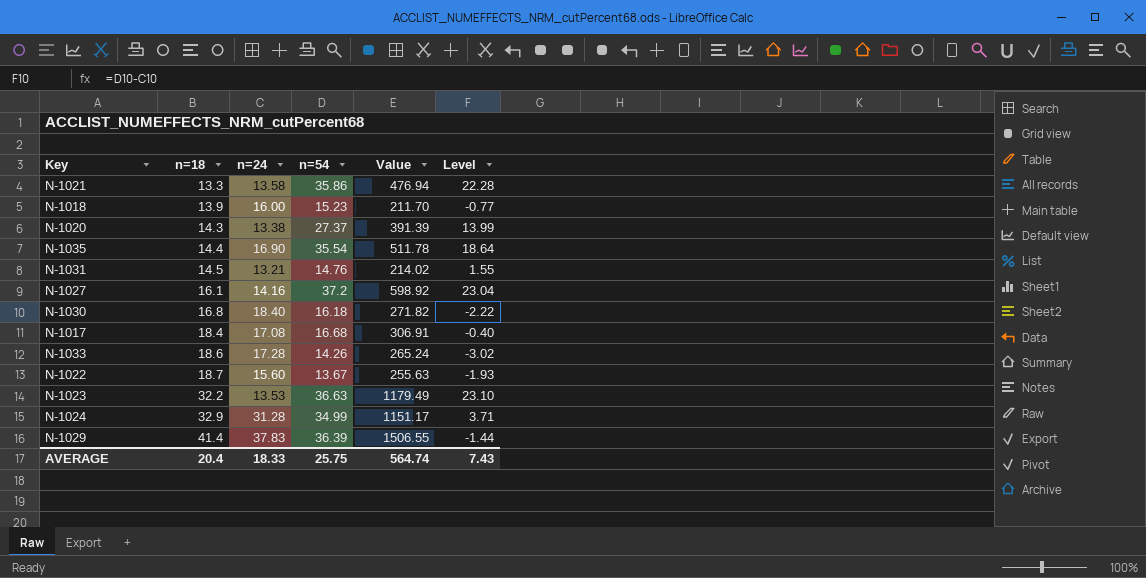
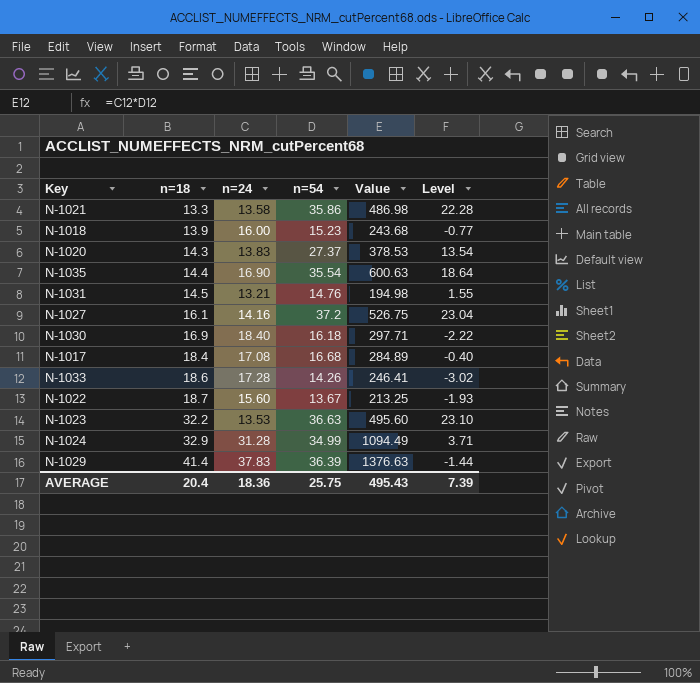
column Value | formula: [n=18] * [n=54] -> [n=24] * [n=54]
N-1020 | n=24: 13.38 -> 13.83
N-1020 | Level: 13.99 -> 13.54
N-1030 | n=18: 16.8 -> 16.9
AVERAGE | n=24: 18.33 -> 18.36
AVERAGE | Value: 564.74 -> 495.43
AVERAGE | Level: 7.43 -> 7.39

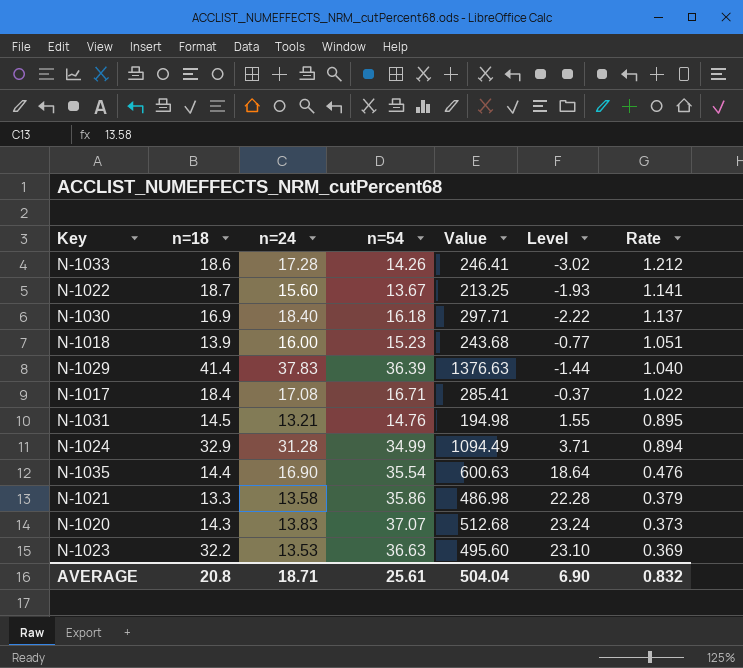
row order: n=18 ascending -> Rate descending
column Rate | formula: none -> [n=24] / [n=54]
row N-1027: 16.1 | 14.16 | 37.2 | 526.75 | 23.04 -> none
N-1017 | n=54: 16.68 -> 16.71
N-1017 | Value: 284.89 -> 285.41
N-1017 | Level: -0.40 -> -0.37
N-1020 | n=54: 27.37 -> 37.07
N-1020 | Value: 378.53 -> 512.68
N-1020 | Level: 13.54 -> 23.24
AVERAGE | n=18: 20.4 -> 20.8
AVERAGE | n=24: 18.36 -> 18.71
AVERAGE | n=54: 25.75 -> 25.61
AVERAGE | Value: 495.43 -> 504.04
AVERAGE | Level: 7.39 -> 6.90

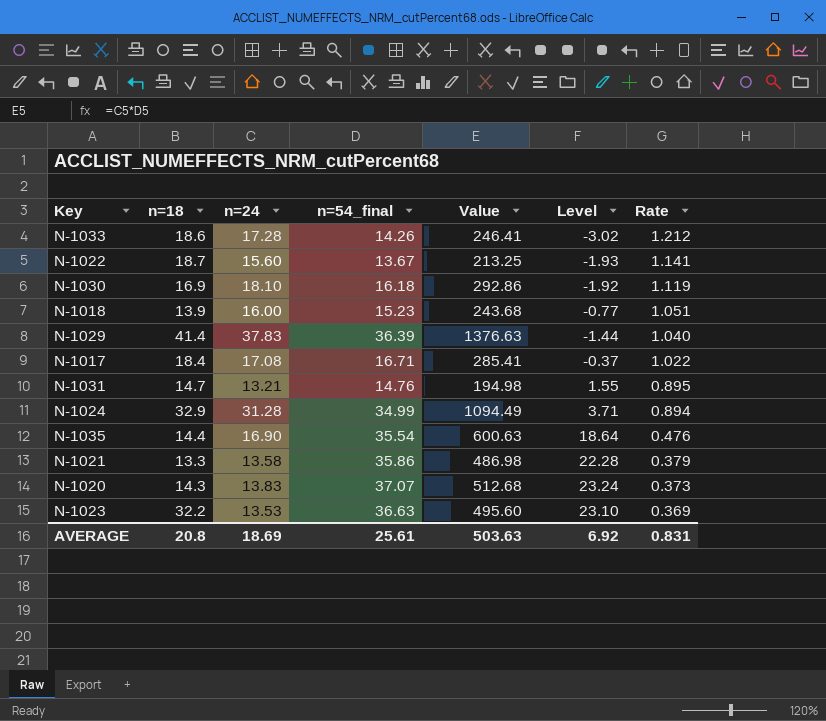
column name: n=54 -> n=54_final
N-1030 | n=24: 18.40 -> 18.10
N-1030 | Value: 297.71 -> 292.86
N-1030 | Level: -2.22 -> -1.92
N-1030 | Rate: 1.137 -> 1.119
N-1031 | n=18: 14.5 -> 14.7
AVERAGE | n=24: 18.71 -> 18.69
AVERAGE | Value: 504.04 -> 503.63
AVERAGE | Level: 6.90 -> 6.92
AVERAGE | Rate: 0.832 -> 0.831

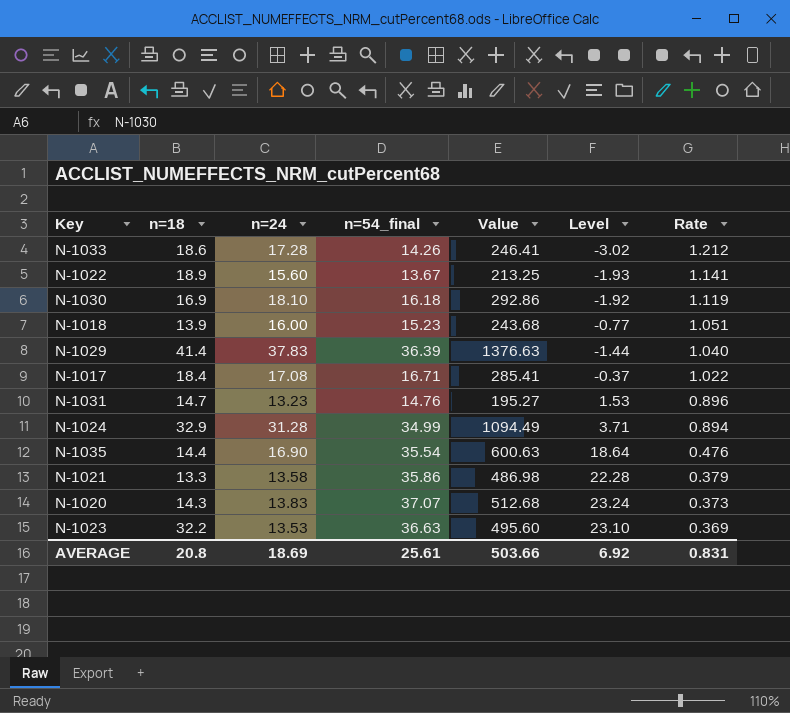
N-1022 | n=18: 18.7 -> 18.9
N-1031 | n=24: 13.21 -> 13.23
N-1031 | Value: 194.98 -> 195.27
N-1031 | Level: 1.55 -> 1.53
N-1031 | Rate: 0.895 -> 0.896
AVERAGE | Value: 503.63 -> 503.66

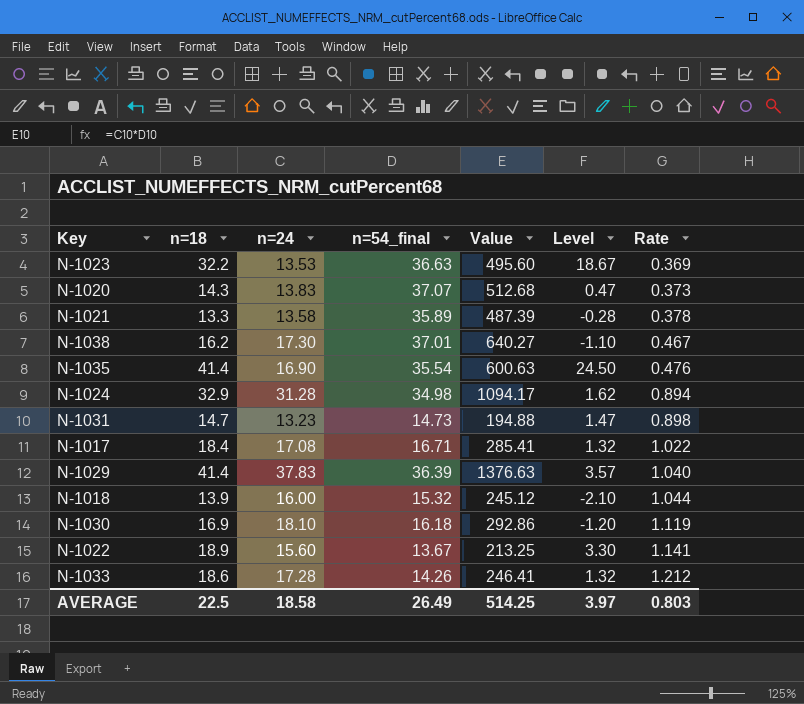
row order: Rate descending -> Rate ascending
column Level | formula: [n=54_final] - [n=24] -> [n=18] - [n=24]
N-1021 | n=54_final: 35.86 -> 35.89
N-1021 | Value: 486.98 -> 487.39
N-1021 | Rate: 0.379 -> 0.378
row N-1038: none -> 16.2 | 17.30 | 37.01 | 640.27 | -1.10 | 0.467
N-1035 | n=18: 14.4 -> 41.4
N-1024 | n=54_final: 34.99 -> 34.98
N-1024 | Value: 1094.49 -> 1094.17
N-1031 | n=54_final: 14.76 -> 14.73
N-1031 | Value: 195.27 -> 194.88
N-1031 | Rate: 0.896 -> 0.898
N-1018 | n=54_final: 15.23 -> 15.32
N-1018 | Value: 243.68 -> 245.12
N-1018 | Rate: 1.051 -> 1.044
AVERAGE | n=18: 20.8 -> 22.5
AVERAGE | n=24: 18.69 -> 18.58
AVERAGE | n=54_final: 25.61 -> 26.49
AVERAGE | Value: 503.66 -> 514.25
AVERAGE | Level: 6.92 -> 3.97
AVERAGE | Rate: 0.831 -> 0.803

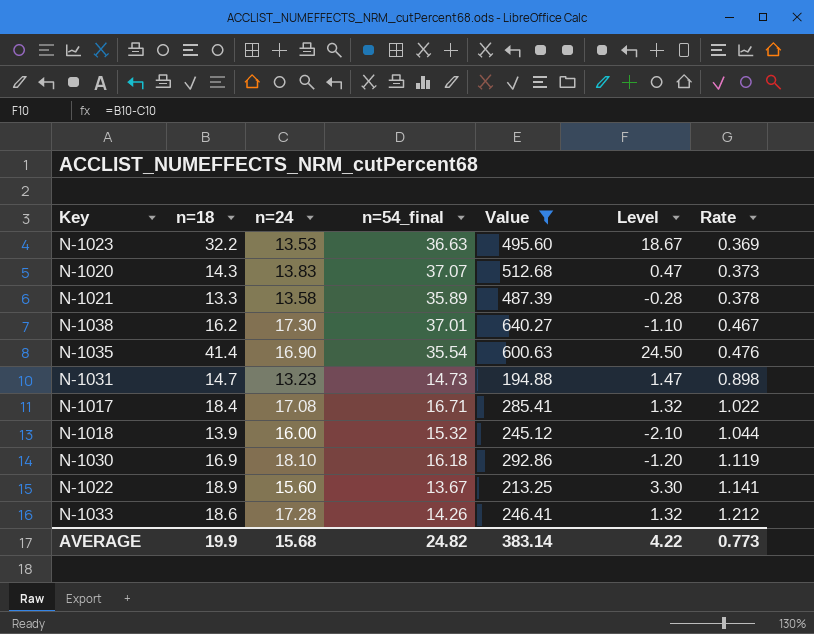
filter: none -> Value <= 640.27
AVERAGE | n=18: 22.5 -> 19.9
AVERAGE | n=24: 18.58 -> 15.68
AVERAGE | n=54_final: 26.49 -> 24.82
AVERAGE | Value: 514.25 -> 383.14
AVERAGE | Level: 3.97 -> 4.22
AVERAGE | Rate: 0.803 -> 0.773

